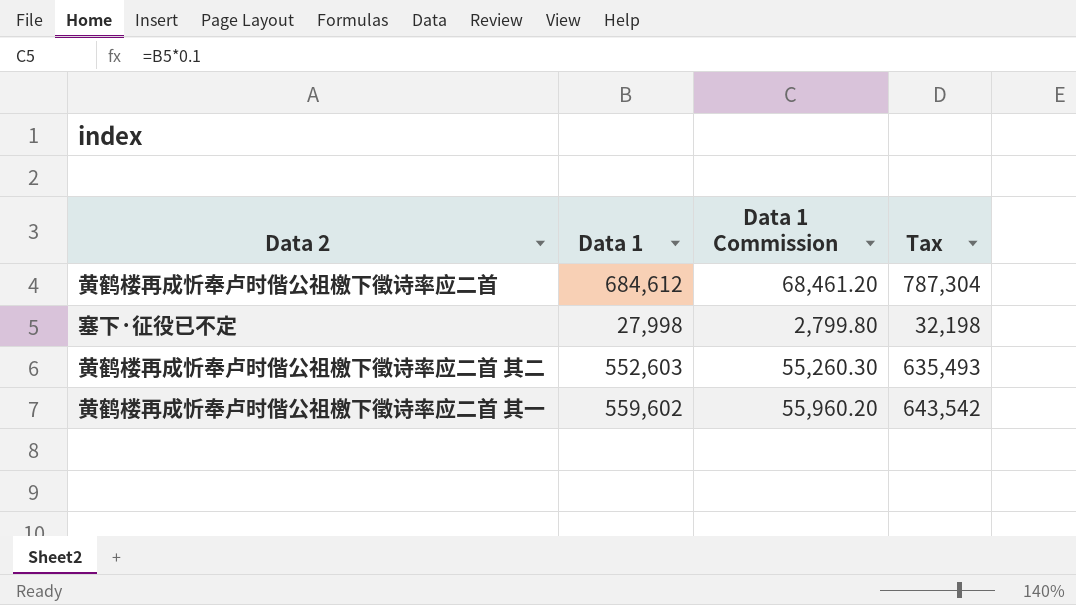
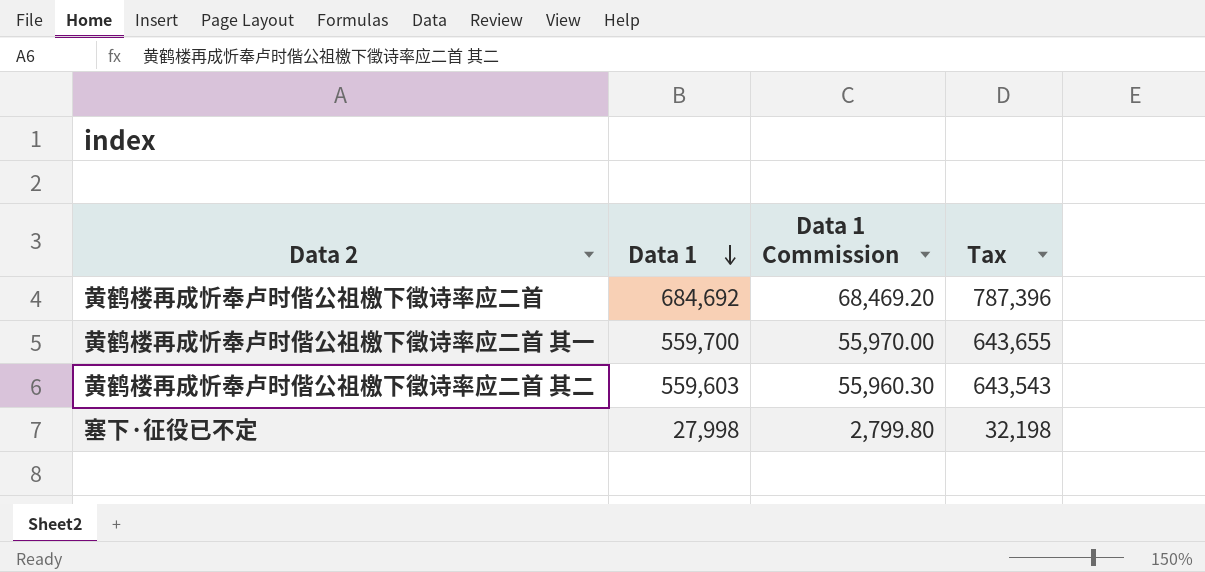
row order: none -> Data 1 descending
黄鹤楼再成忻奉卢时偕公祖檄下徵诗率应二首 | Data 1: 684,612 -> 684,692
黄鹤楼再成忻奉卢时偕公祖檄下徵诗率应二首 | Data 1 Commission: 68,461.20 -> 68,469.20
黄鹤楼再成忻奉卢时偕公祖檄下徵诗率应二首 | Tax: 787,304 -> 787,396
黄鹤楼再成忻奉卢时偕公祖檄下徵诗率应二首 其一 | Data 1: 559,602 -> 559,700
黄鹤楼再成忻奉卢时偕公祖檄下徵诗率应二首 其一 | Data 1 Commission: 55,960.20 -> 55,970.00
黄鹤楼再成忻奉卢时偕公祖檄下徵诗率应二首 其一 | Tax: 643,542 -> 643,655
黄鹤楼再成忻奉卢时偕公祖檄下徵诗率应二首 其二 | Data 1: 552,603 -> 559,603
黄鹤楼再成忻奉卢时偕公祖檄下徵诗率应二首 其二 | Data 1 Commission: 55,260.30 -> 55,960.30
黄鹤楼再成忻奉卢时偕公祖檄下徵诗率应二首 其二 | Tax: 635,493 -> 643,543

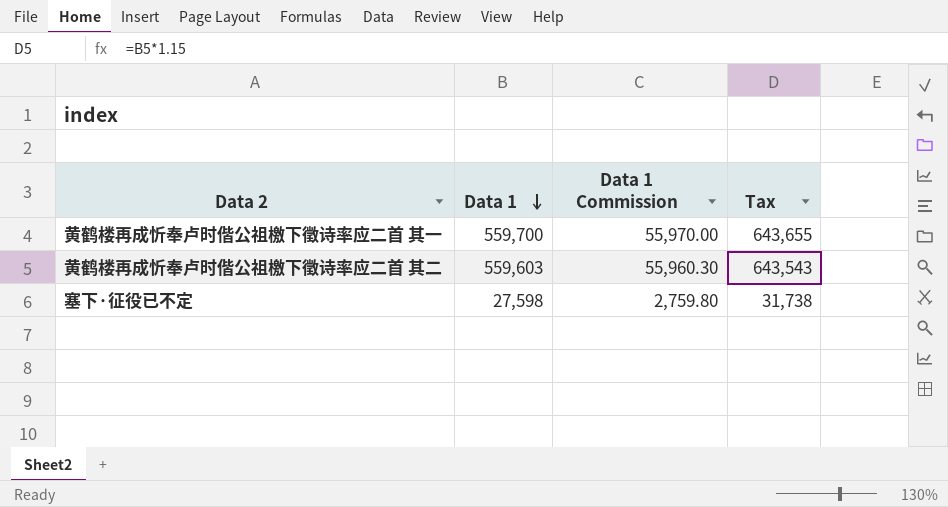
row 黄鹤楼再成忻奉卢时偕公祖檄下徵诗率应二首: 684,692 | 68,469.20 | 787,396 -> none
塞下·征役已不定 | Data 1: 27,998 -> 27,598
塞下·征役已不定 | Data 1 Commission: 2,799.80 -> 2,759.80
塞下·征役已不定 | Tax: 32,198 -> 31,738

